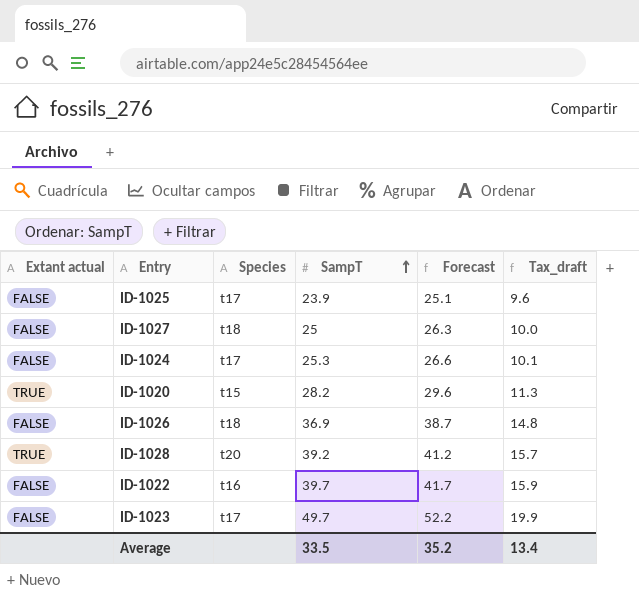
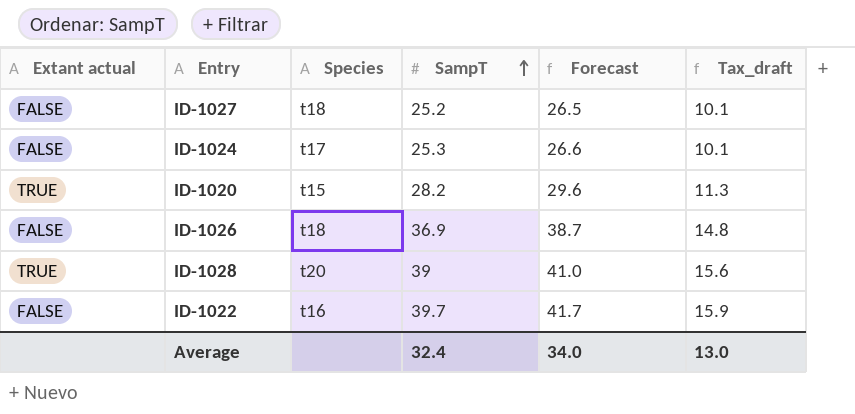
row ID-1025: FALSE | t17 | 23.9 | 25.1 | 9.6 -> none
row ID-1023: FALSE | t17 | 49.7 | 52.2 | 19.9 -> none
ID-1027 | SampT: 25 -> 25.2
ID-1027 | Forecast: 26.3 -> 26.5
ID-1027 | Tax_draft: 10.0 -> 10.1
ID-1028 | SampT: 39.2 -> 39
ID-1028 | Forecast: 41.2 -> 41.0
ID-1028 | Tax_draft: 15.7 -> 15.6
Average | SampT: 33.5 -> 32.4
Average | Forecast: 35.2 -> 34.0
Average | Tax_draft: 13.4 -> 13.0

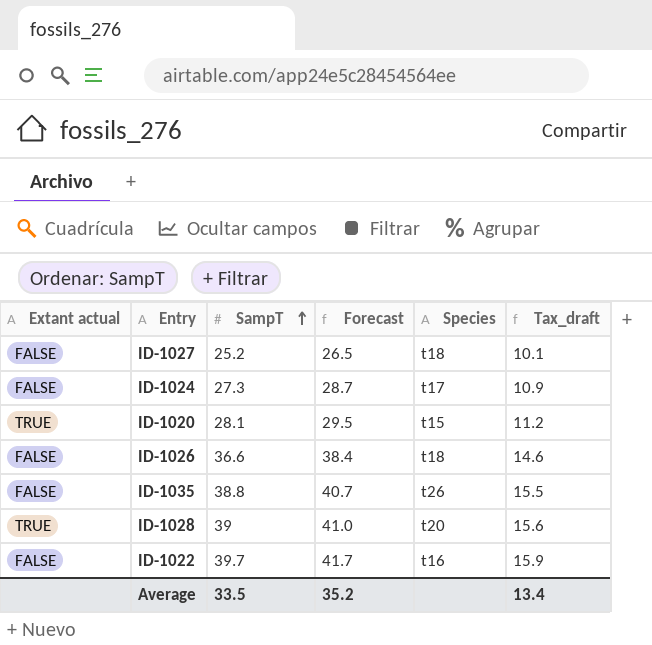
column Species | position: 3 -> 5
ID-1024 | SampT: 25.3 -> 27.3
ID-1024 | Forecast: 26.6 -> 28.7
ID-1024 | Tax_draft: 10.1 -> 10.9
ID-1020 | SampT: 28.2 -> 28.1
ID-1020 | Forecast: 29.6 -> 29.5
ID-1020 | Tax_draft: 11.3 -> 11.2
ID-1026 | SampT: 36.9 -> 36.6
ID-1026 | Forecast: 38.7 -> 38.4
ID-1026 | Tax_draft: 14.8 -> 14.6
row ID-1035: none -> FALSE | 38.8 | 40.7 | t26 | 15.5
Average | SampT: 32.4 -> 33.5
Average | Forecast: 34.0 -> 35.2
Average | Tax_draft: 13.0 -> 13.4

